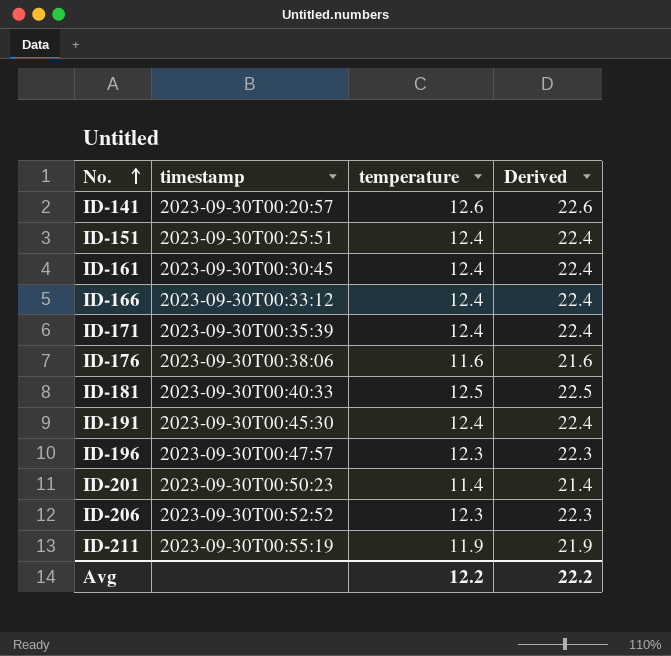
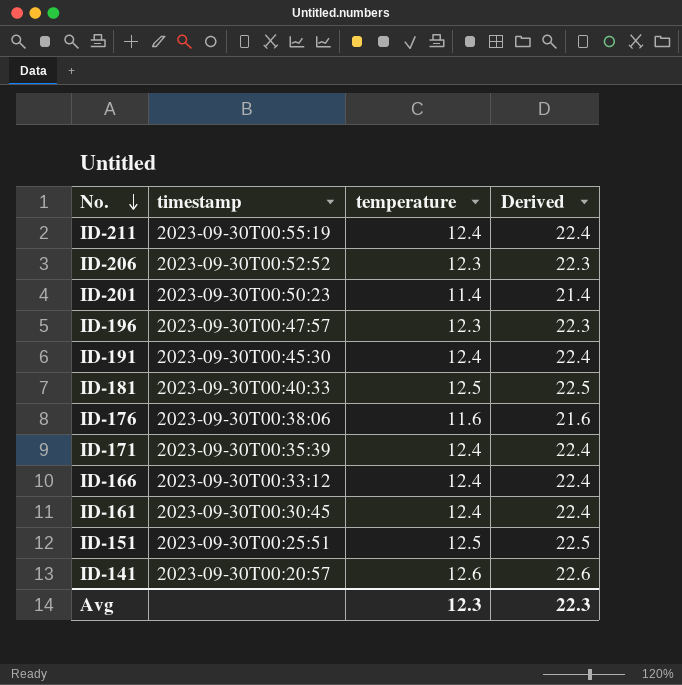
row order: No. ascending -> No. descending
ID-211 | temperature: 11.9 -> 12.4
ID-211 | Derived: 21.9 -> 22.4
ID-151 | temperature: 12.4 -> 12.5
ID-151 | Derived: 22.4 -> 22.5
Avg | temperature: 12.2 -> 12.3
Avg | Derived: 22.2 -> 22.3

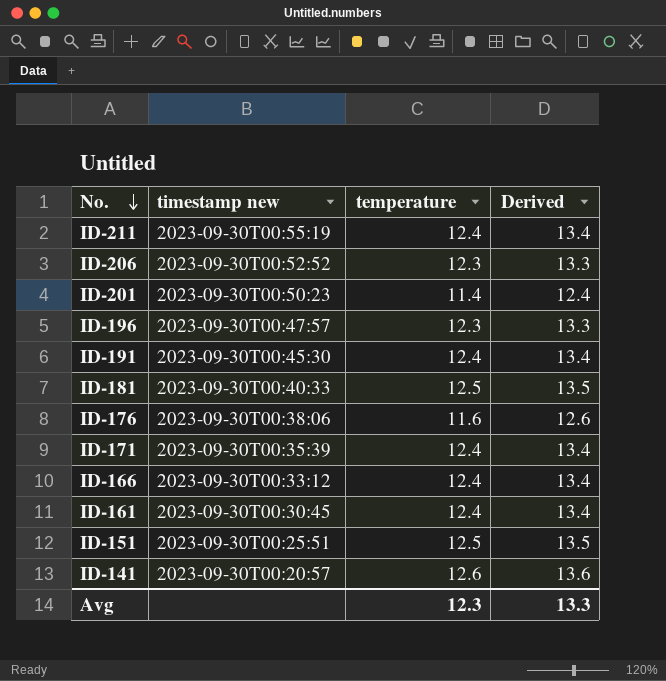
column name: timestamp -> timestamp new
column Derived | formula: [temperature] + 10 -> [temperature] + 1
Avg | Derived: 22.3 -> 13.3

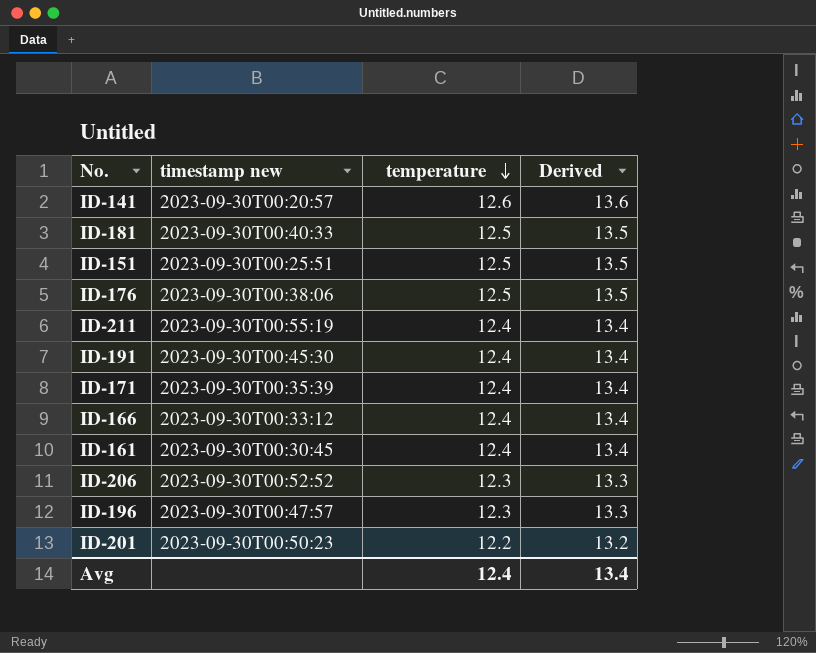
row order: No. descending -> temperature descending
ID-176 | temperature: 11.6 -> 12.5
ID-176 | Derived: 12.6 -> 13.5
ID-201 | temperature: 11.4 -> 12.2
ID-201 | Derived: 12.4 -> 13.2
Avg | temperature: 12.3 -> 12.4
Avg | Derived: 13.3 -> 13.4

